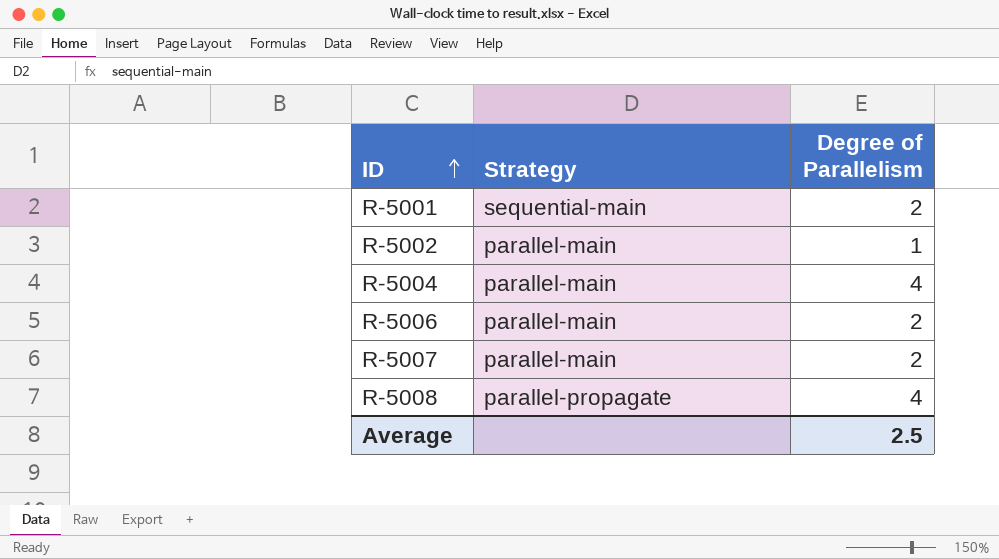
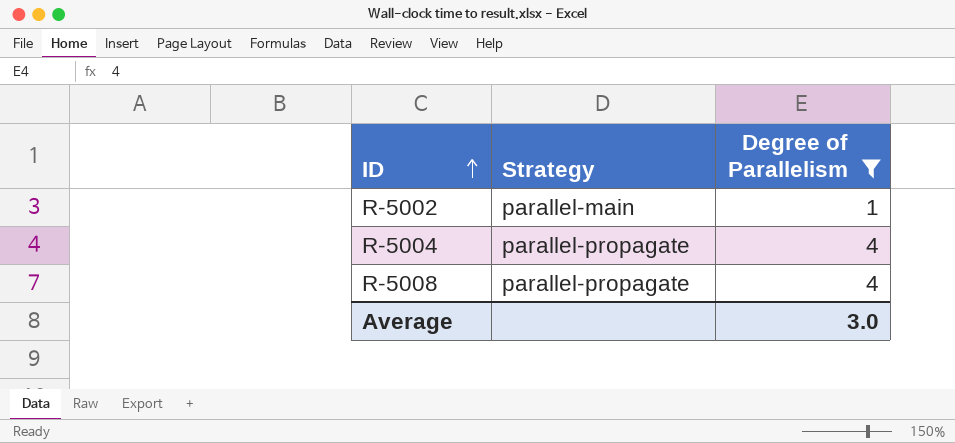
filter: none -> Degree of Parallelism != 2
R-5004 | Strategy: parallel-main -> parallel-propagate
Average | Degree of Parallelism: 2.5 -> 3.0

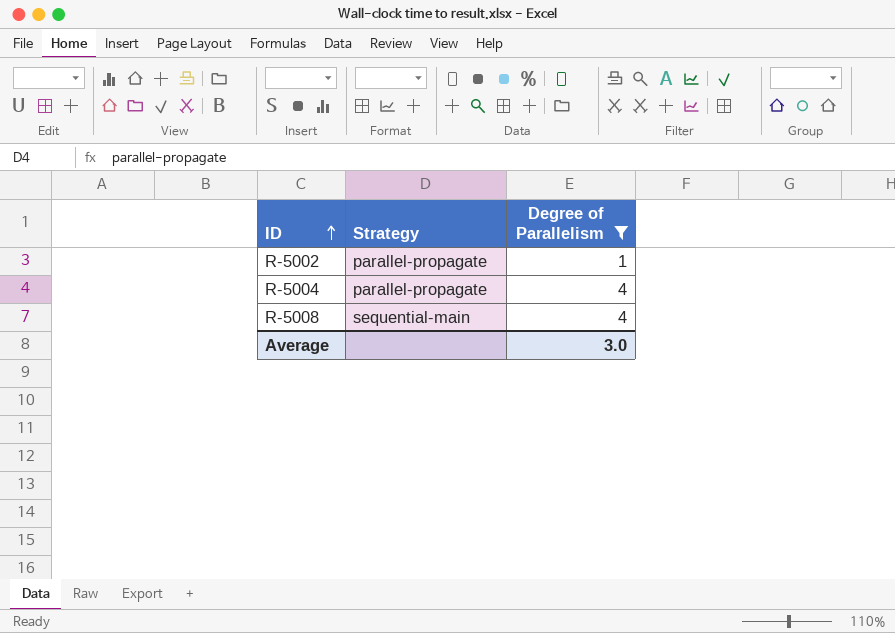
R-5002 | Strategy: parallel-main -> parallel-propagate
R-5008 | Strategy: parallel-propagate -> sequential-main

